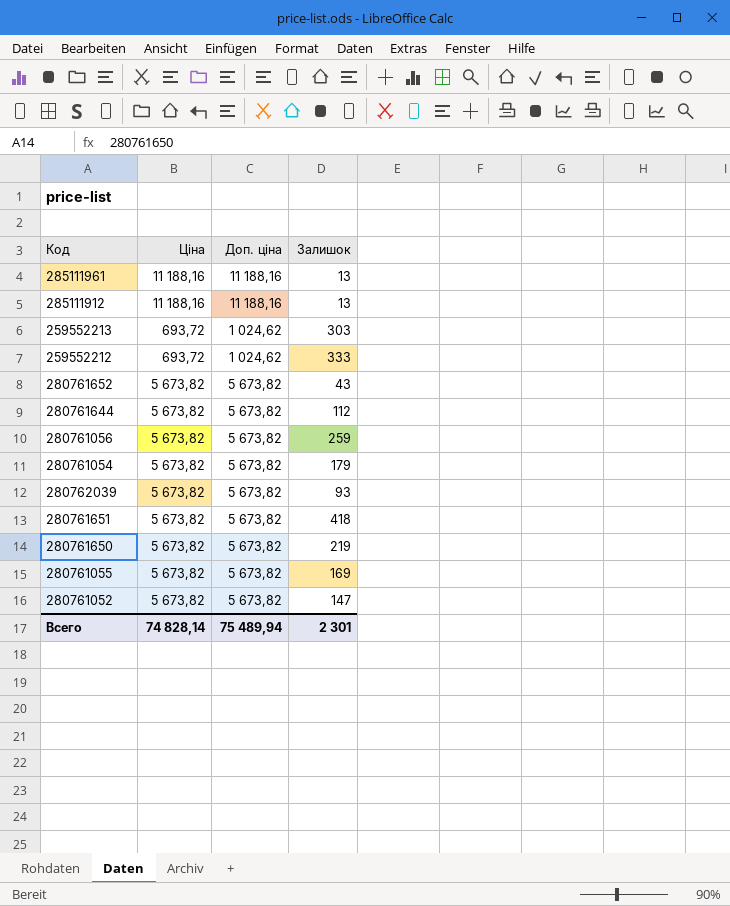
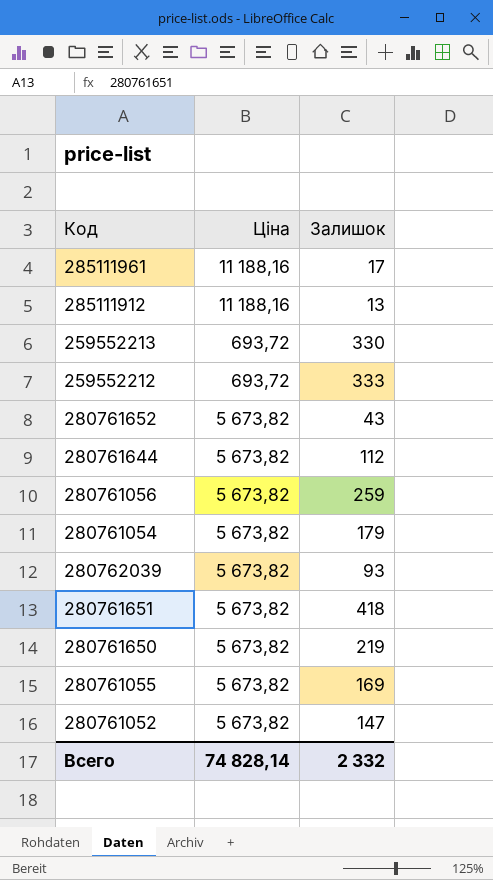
column Доп. ціна | position: 3 -> none
285111961 | Залишок: 13 -> 17
259552213 | Залишок: 303 -> 330
Всего | Залишок: 2 301 -> 2 332

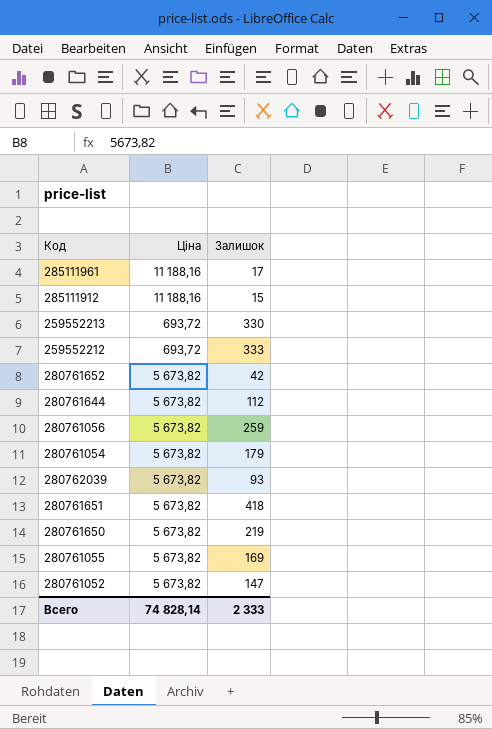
285111912 | Залишок: 13 -> 15
280761652 | Залишок: 43 -> 42
Всего | Залишок: 2 332 -> 2 333

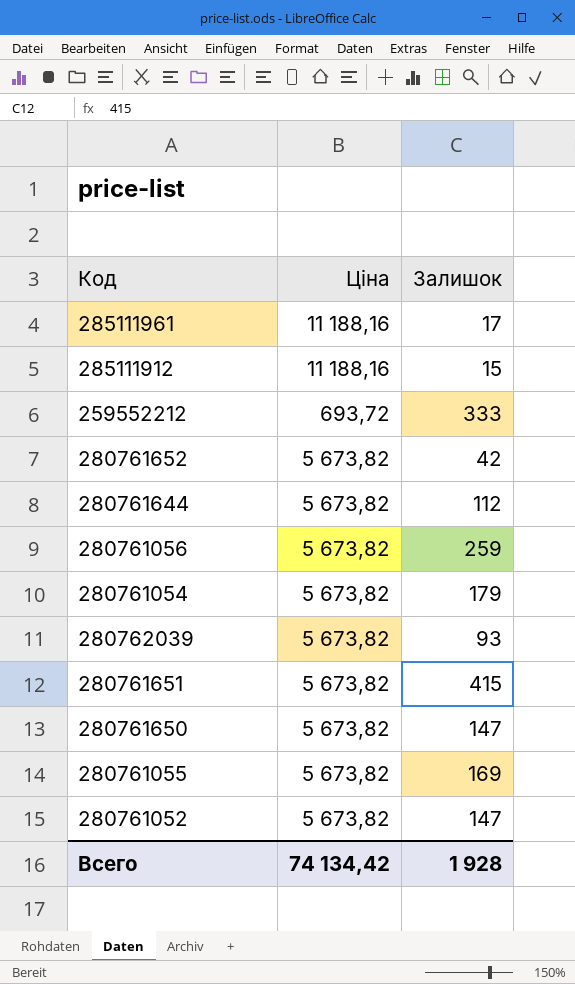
row 259552213: 693,72 | 330 -> none
280761651 | Залишок: 418 -> 415
280761650 | Залишок: 219 -> 147
Всего | Ціна: 74 828,14 -> 74 134,42
Всего | Залишок: 2 333 -> 1 928

